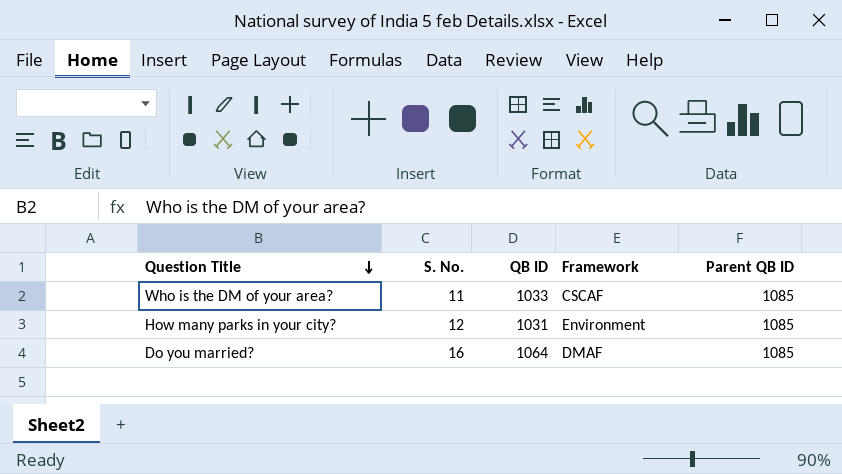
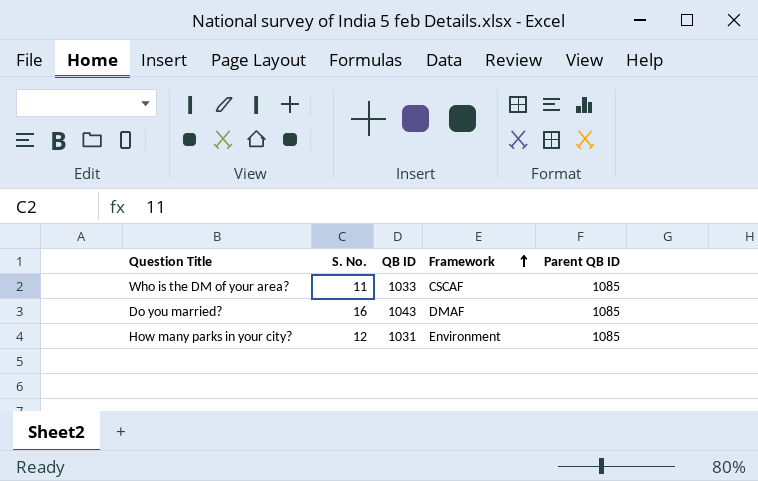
row order: Question Title descending -> Framework ascending
Do you married? | QB ID: 1064 -> 1043

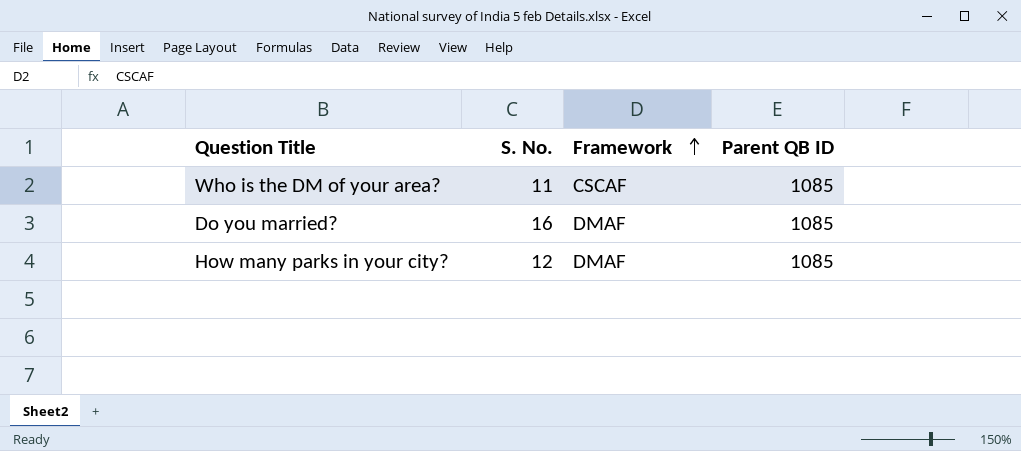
column QB ID | position: 3 -> none
How many parks in your city? | Framework: Environment -> DMAF

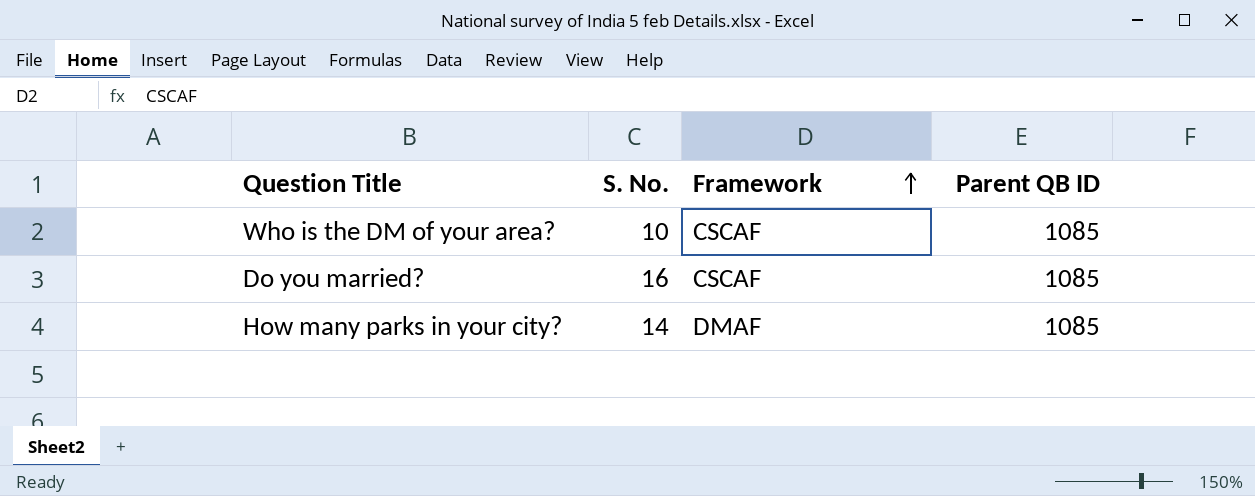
Who is the DM of your area? | S. No.: 11 -> 10
Do you married? | Framework: DMAF -> CSCAF
How many parks in your city? | S. No.: 12 -> 14

